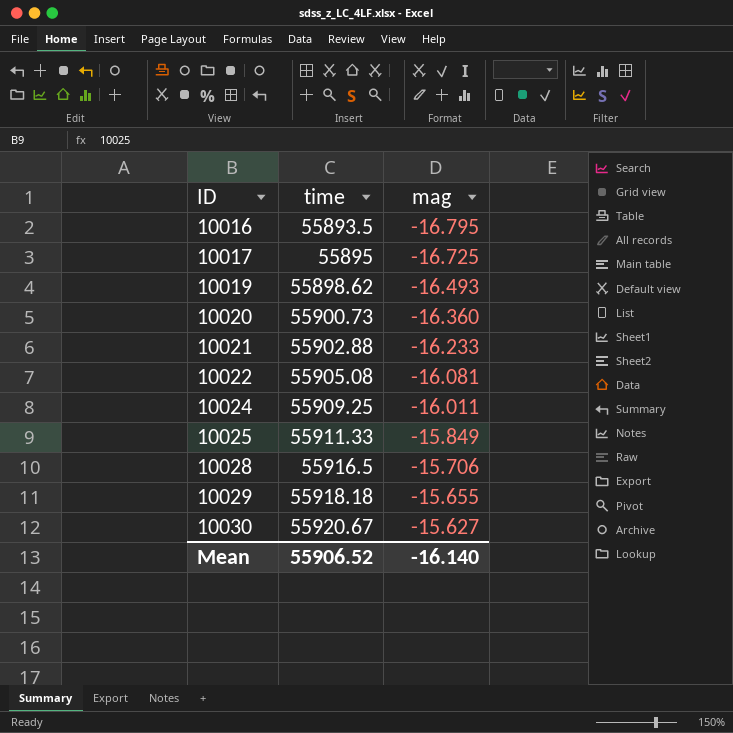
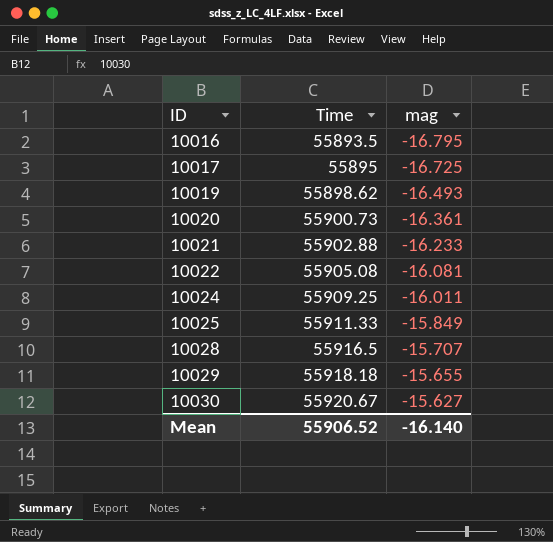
column name: time -> Time
10020 | mag: -16.360 -> -16.361
10028 | mag: -15.706 -> -15.707

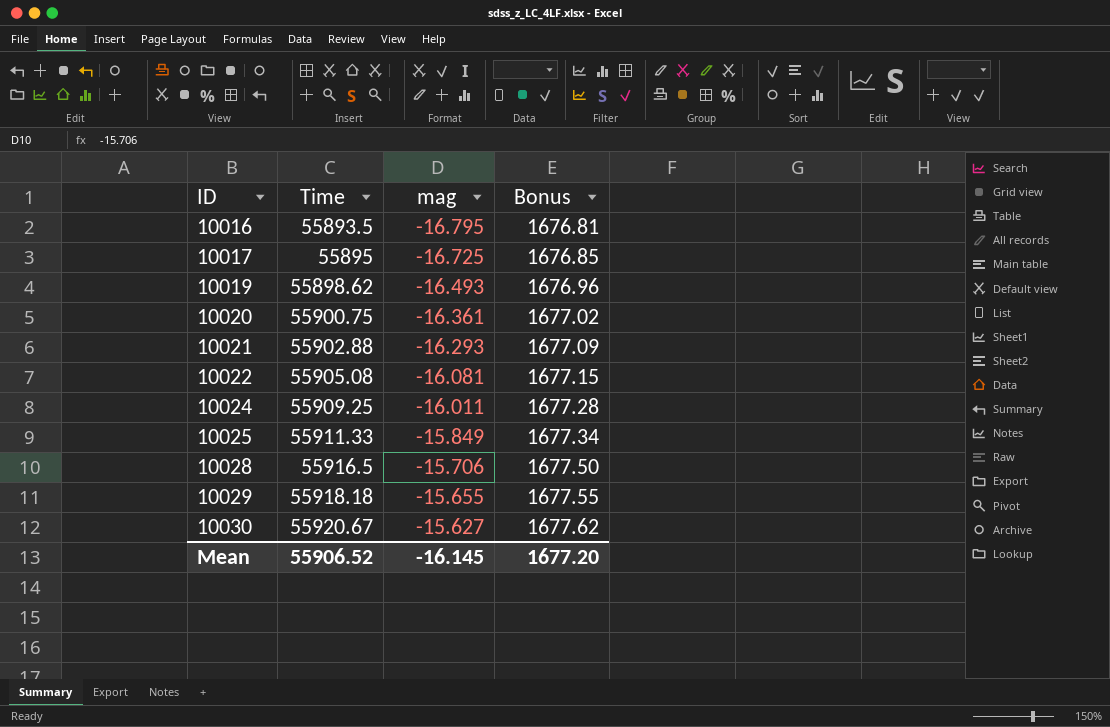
column Bonus | formula: none -> [Time] * 0.03
10020 | Time: 55900.73 -> 55900.75
10021 | mag: -16.233 -> -16.293
10028 | mag: -15.707 -> -15.706
Mean | mag: -16.140 -> -16.145

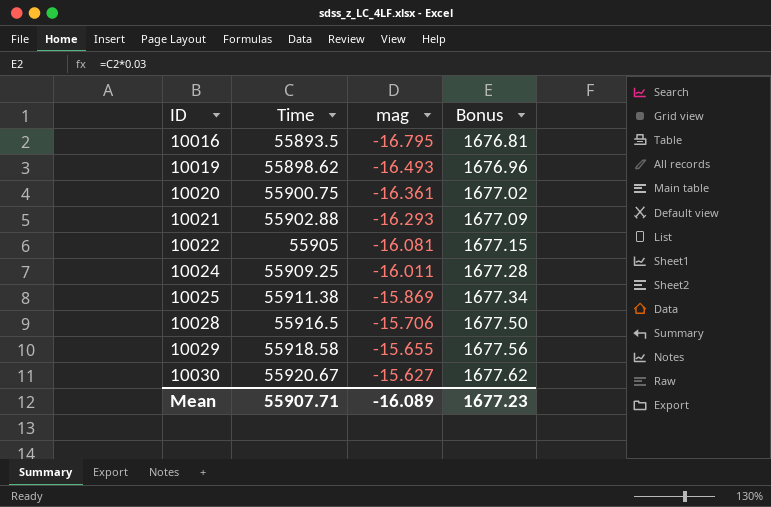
row 10017: 55895 | -16.725 | 1676.85 -> none
10022 | Time: 55905.08 -> 55905
10025 | Time: 55911.33 -> 55911.38
10025 | mag: -15.849 -> -15.869
10029 | Time: 55918.18 -> 55918.58
10029 | Bonus: 1677.55 -> 1677.56
Mean | Time: 55906.52 -> 55907.71
Mean | mag: -16.145 -> -16.089
Mean | Bonus: 1677.20 -> 1677.23

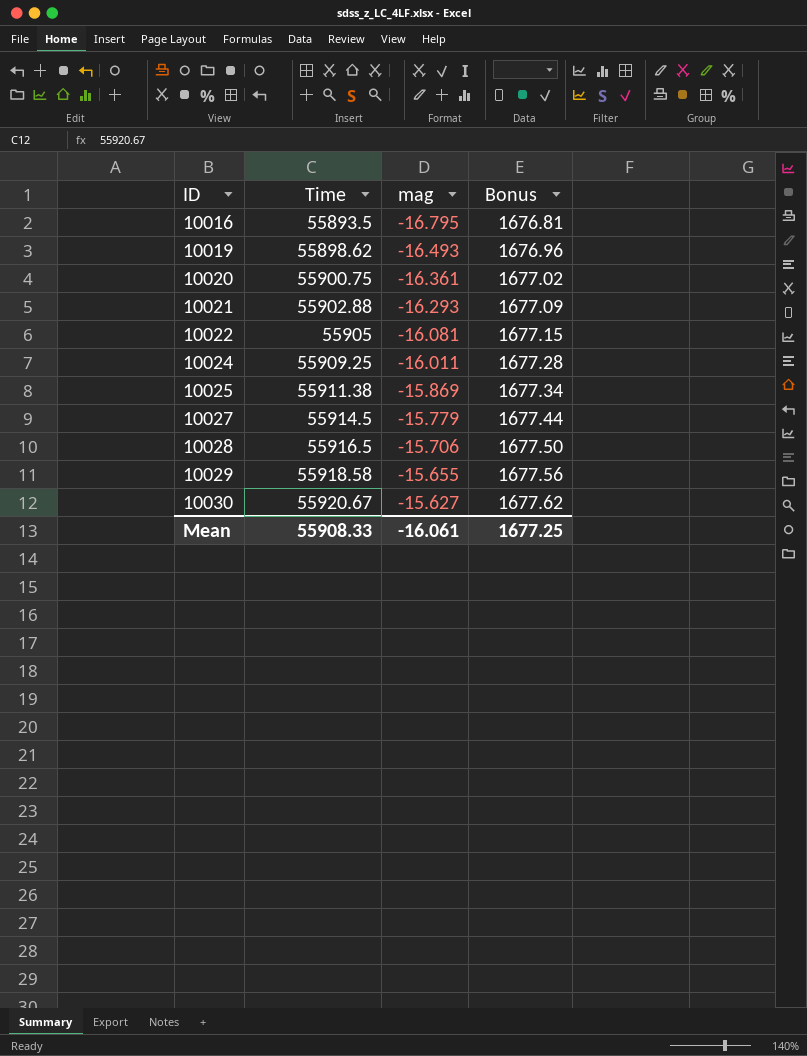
row 10027: none -> 55914.5 | -15.779 | 1677.44
Mean | Time: 55907.71 -> 55908.33
Mean | mag: -16.089 -> -16.061
Mean | Bonus: 1677.23 -> 1677.25

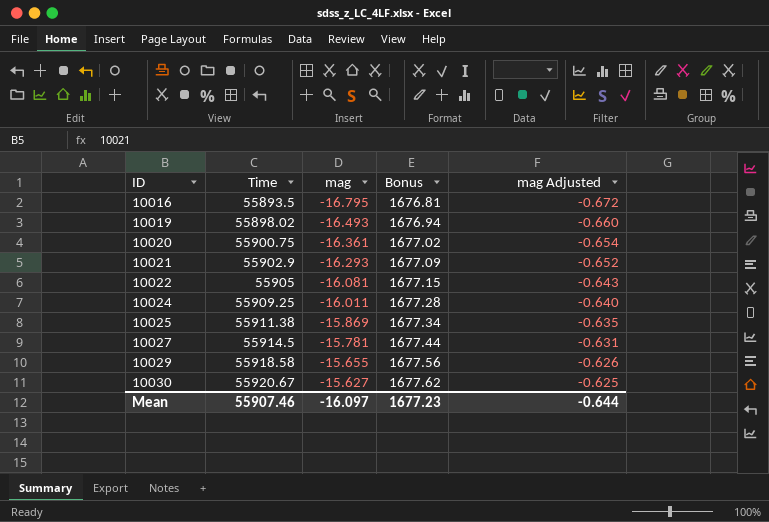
column mag Adjusted | formula: none -> [mag] * 0.04
row 10028: 55916.5 | -15.706 | 1677.50 -> none
10019 | Time: 55898.62 -> 55898.02
10019 | Bonus: 1676.96 -> 1676.94
10021 | Time: 55902.88 -> 55902.9
10027 | mag: -15.779 -> -15.781
Mean | Time: 55908.33 -> 55907.46
Mean | mag: -16.061 -> -16.097
Mean | Bonus: 1677.25 -> 1677.23

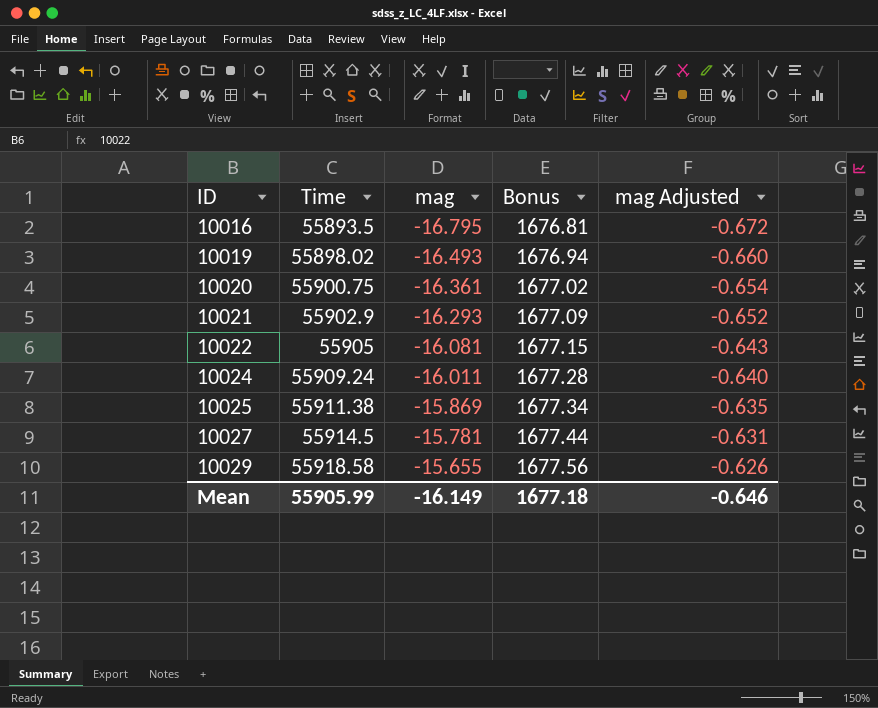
row 10030: 55920.67 | -15.627 | 1677.62 | -0.625 -> none
10024 | Time: 55909.25 -> 55909.24
Mean | Time: 55907.46 -> 55905.99
Mean | mag: -16.097 -> -16.149
Mean | Bonus: 1677.23 -> 1677.18
Mean | mag Adjusted: -0.644 -> -0.646

